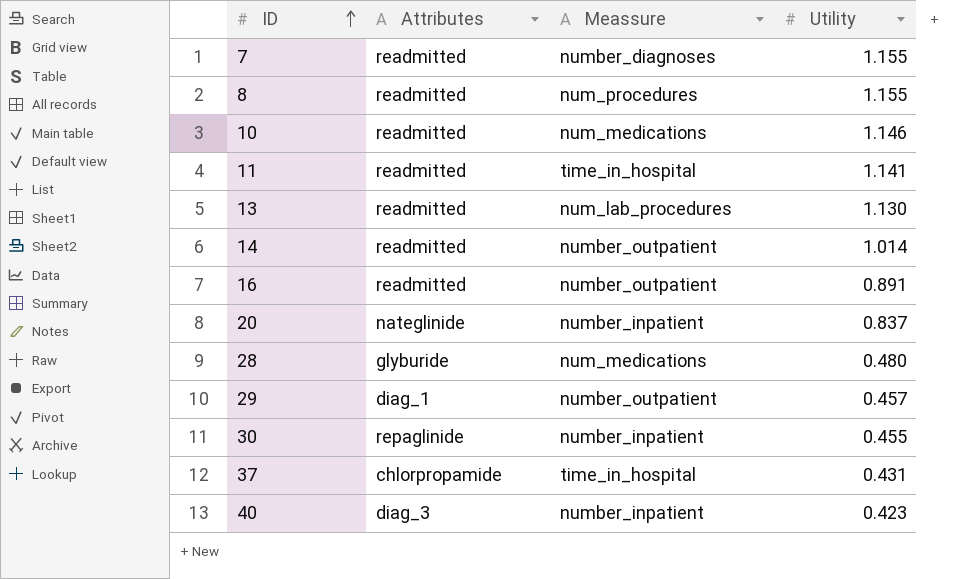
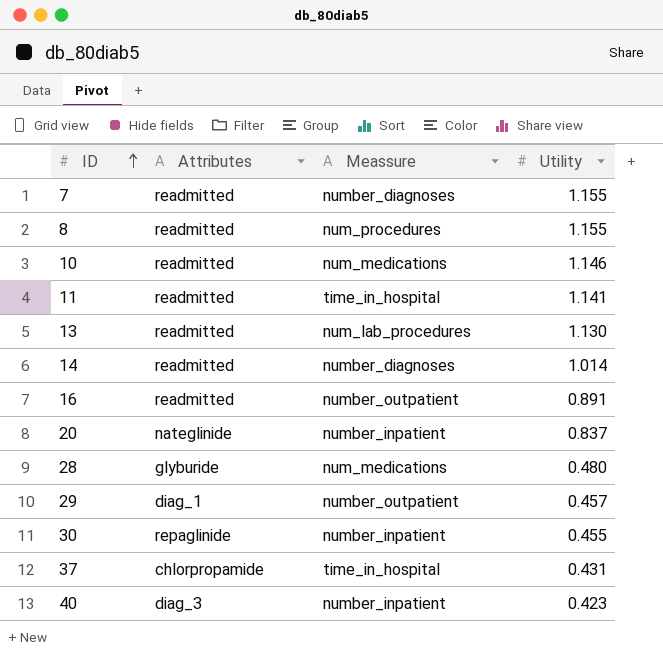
14 | Meassure: number_outpatient -> number_diagnoses

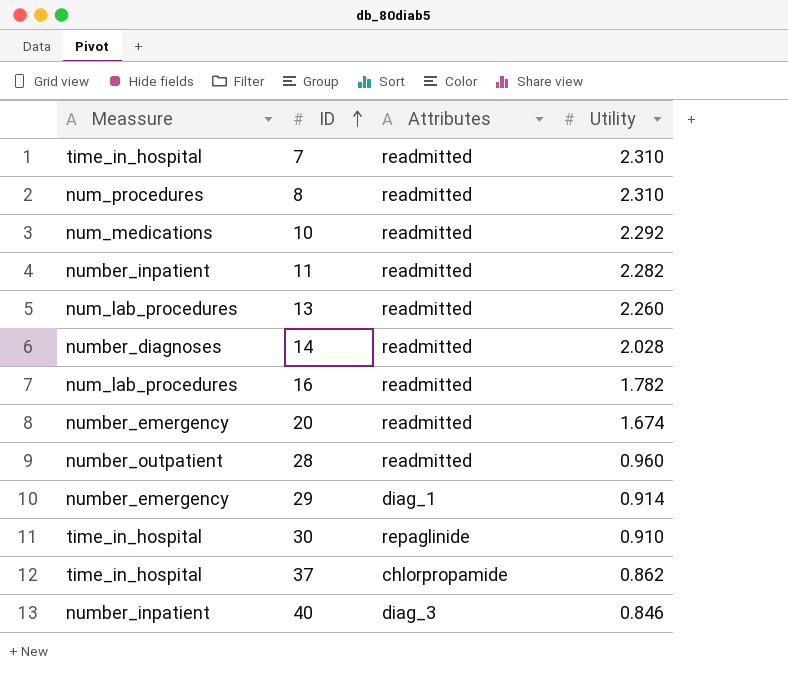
column Meassure | position: 3 -> 1
7 | Meassure: number_diagnoses -> time_in_hospital
7 | Utility: 1.155 -> 2.310
8 | Utility: 1.155 -> 2.310
10 | Utility: 1.146 -> 2.292
11 | Meassure: time_in_hospital -> number_inpatient
11 | Utility: 1.141 -> 2.282
13 | Utility: 1.130 -> 2.260
14 | Utility: 1.014 -> 2.028
16 | Meassure: number_outpatient -> num_lab_procedures
16 | Utility: 0.891 -> 1.782
20 | Meassure: number_inpatient -> number_emergency
20 | Attributes: nateglinide -> readmitted
20 | Utility: 0.837 -> 1.674
28 | Meassure: num_medications -> number_outpatient
28 | Attributes: glyburide -> readmitted
28 | Utility: 0.480 -> 0.960
29 | Meassure: number_outpatient -> number_emergency
29 | Utility: 0.457 -> 0.914
30 | Meassure: number_inpatient -> time_in_hospital
30 | Utility: 0.455 -> 0.910
37 | Utility: 0.431 -> 0.862
40 | Utility: 0.423 -> 0.846

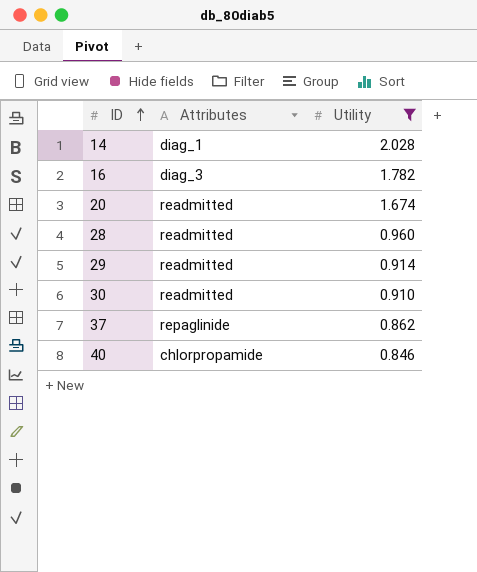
filter: none -> Utility <= 2.028
column Meassure | position: 1 -> none
14 | Attributes: readmitted -> diag_1
16 | Attributes: readmitted -> diag_3
29 | Attributes: diag_1 -> readmitted
30 | Attributes: repaglinide -> readmitted
37 | Attributes: chlorpropamide -> repaglinide
40 | Attributes: diag_3 -> chlorpropamide

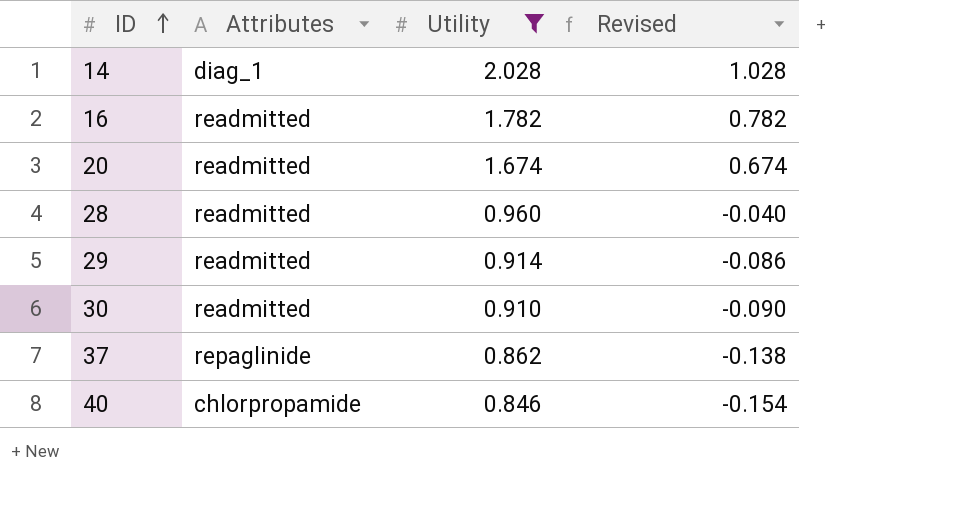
column Revised | formula: none -> [Utility] - 1
16 | Attributes: diag_3 -> readmitted

